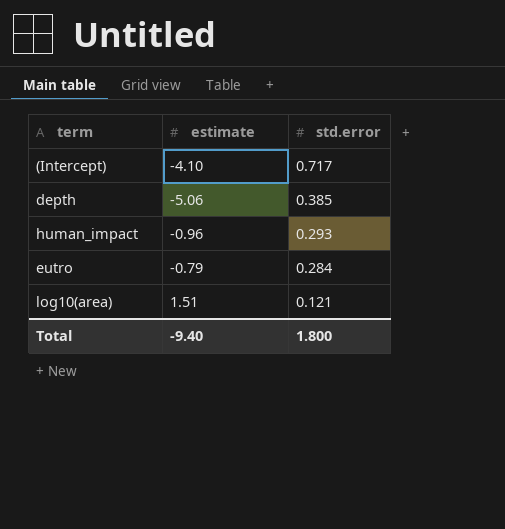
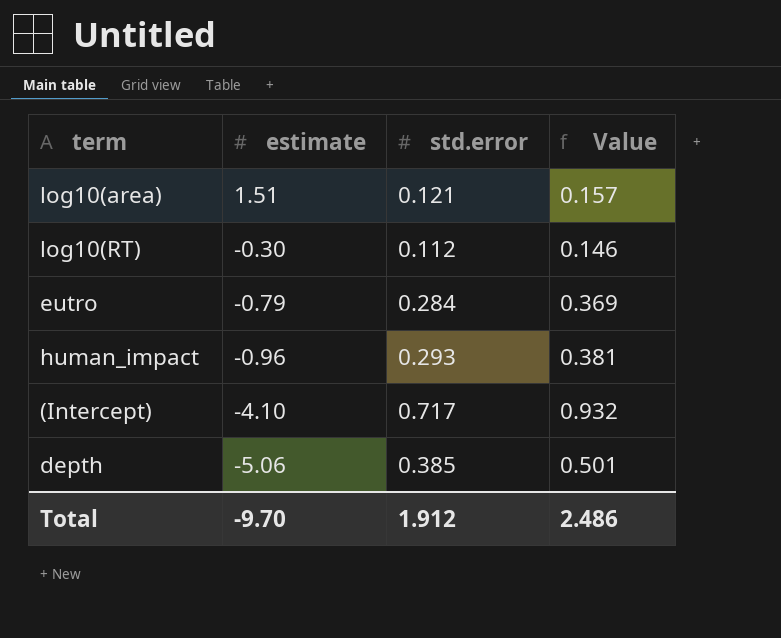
row order: std.error descending -> estimate descending
column Value | formula: none -> [std.error] * 1.3
row log10(RT): none -> -0.30 | 0.112 | 0.146
Total | estimate: -9.40 -> -9.70
Total | std.error: 1.800 -> 1.912

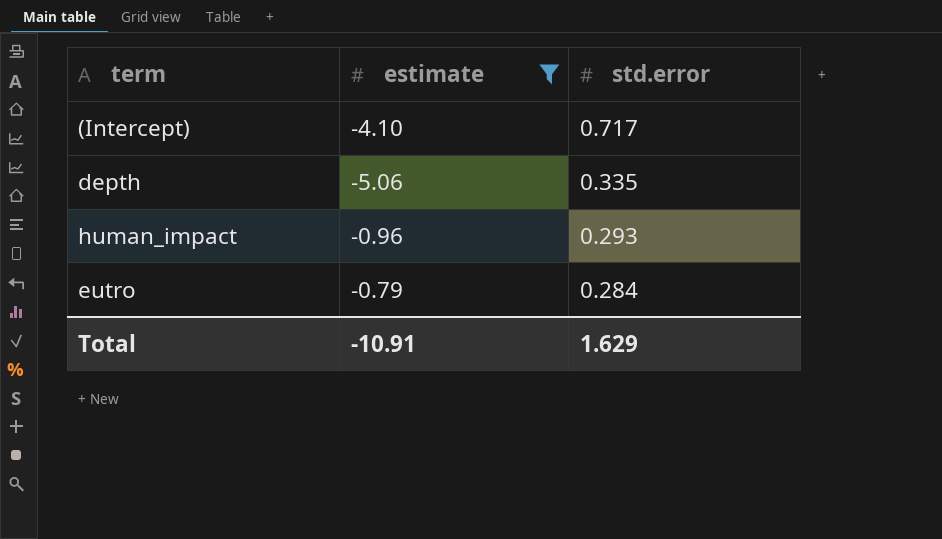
filter: none -> estimate <= -0.79
row order: estimate descending -> std.error descending
column Value | formula: [std.error] * 1.3 -> none
depth | std.error: 0.385 -> 0.335
Total | estimate: -9.70 -> -10.91
Total | std.error: 1.912 -> 1.629

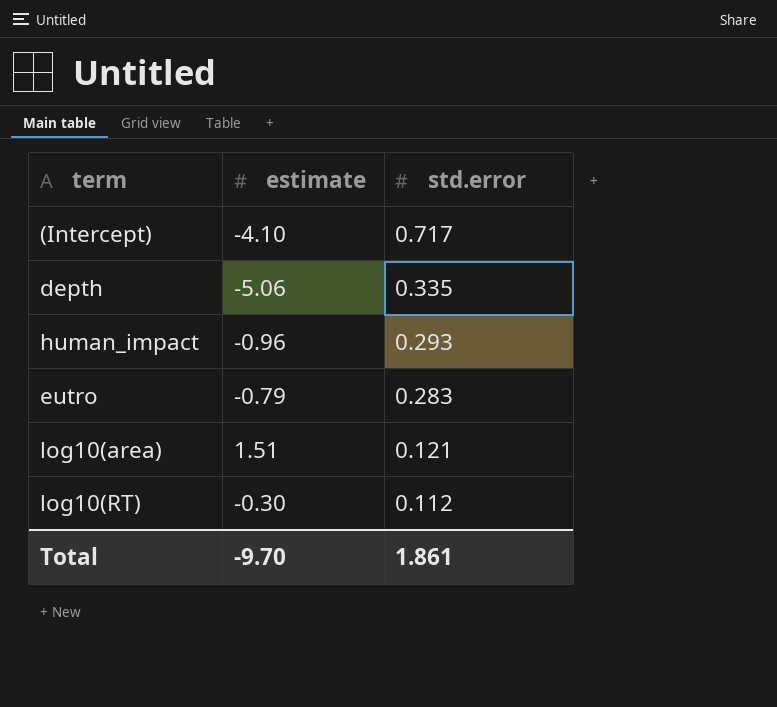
filter: estimate <= -0.79 -> none
eutro | std.error: 0.284 -> 0.283
Total | estimate: -10.91 -> -9.70
Total | std.error: 1.629 -> 1.861

